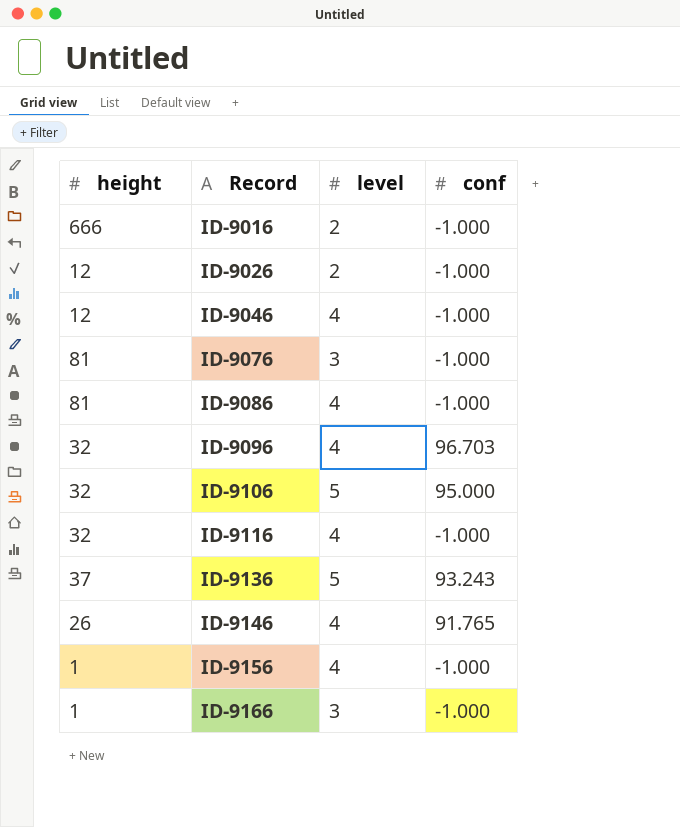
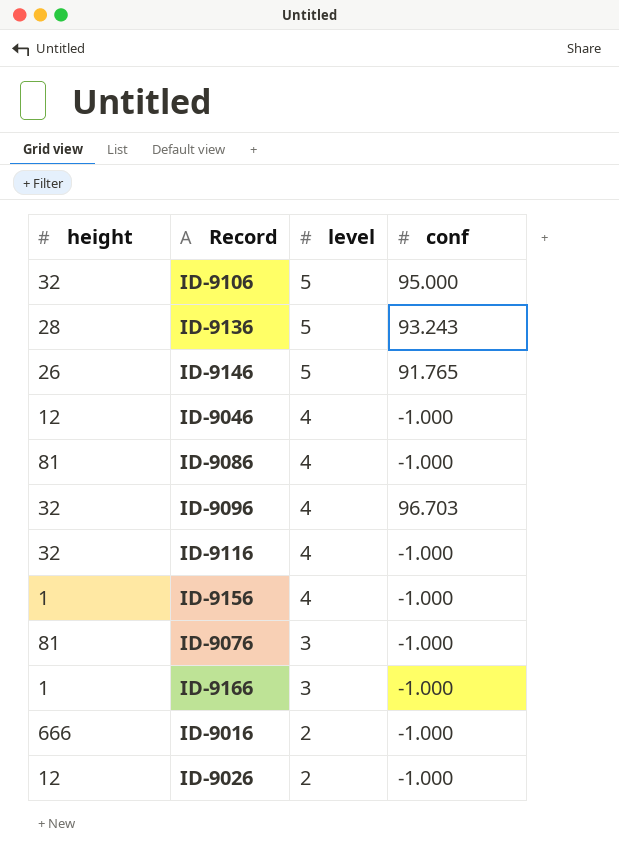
row order: Record ascending -> level descending
ID-9136 | height: 37 -> 28
ID-9146 | level: 4 -> 5

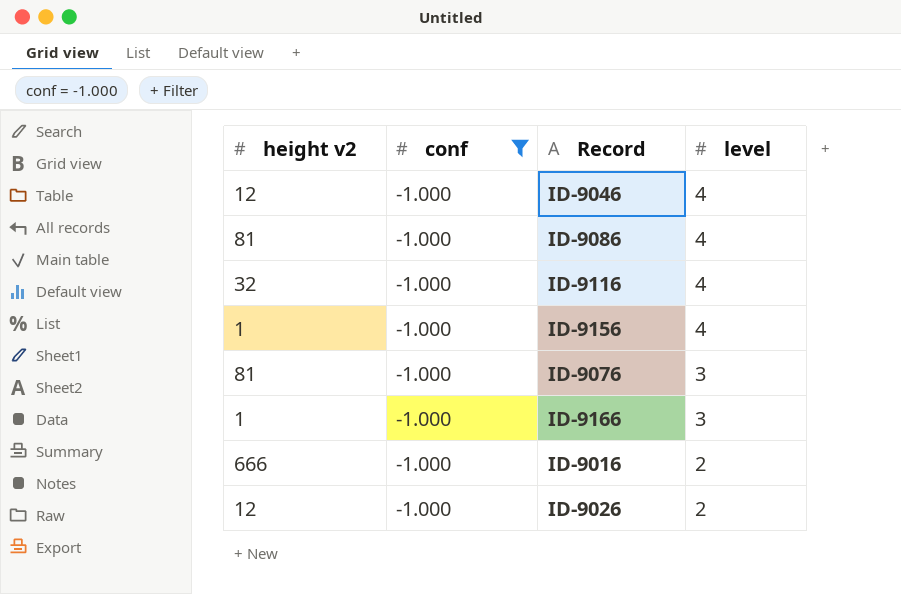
filter: none -> conf = -1.000
column name: height -> height v2
column conf | position: 4 -> 2

